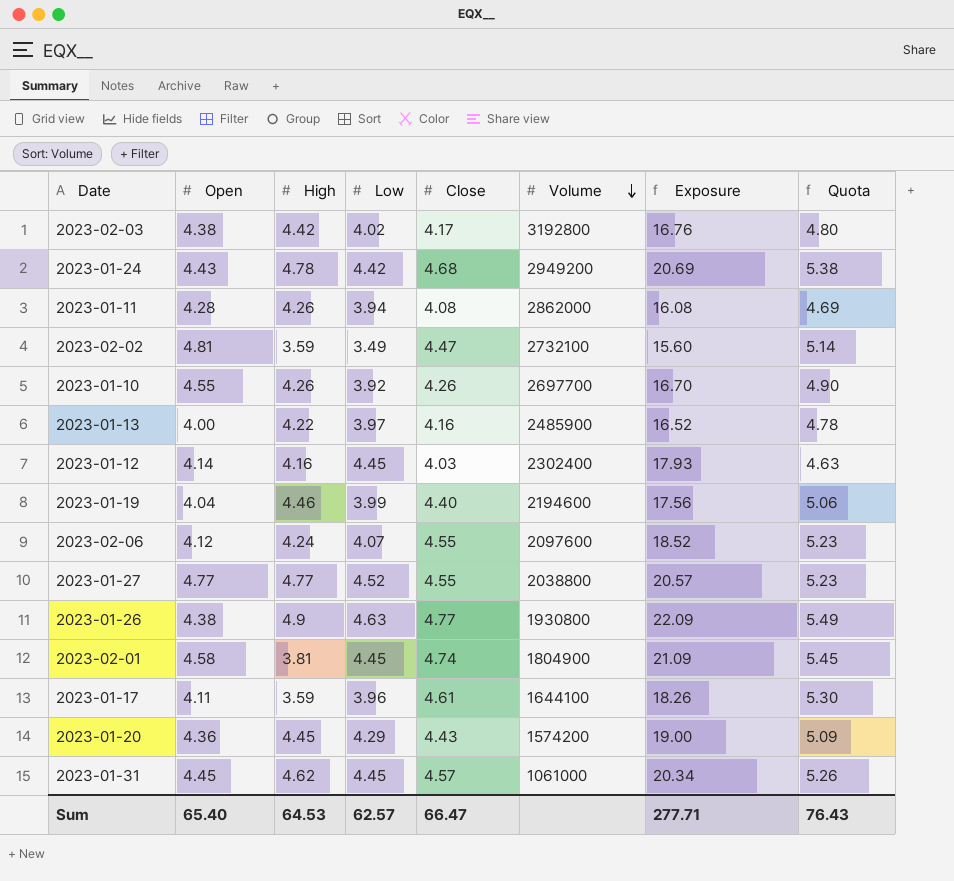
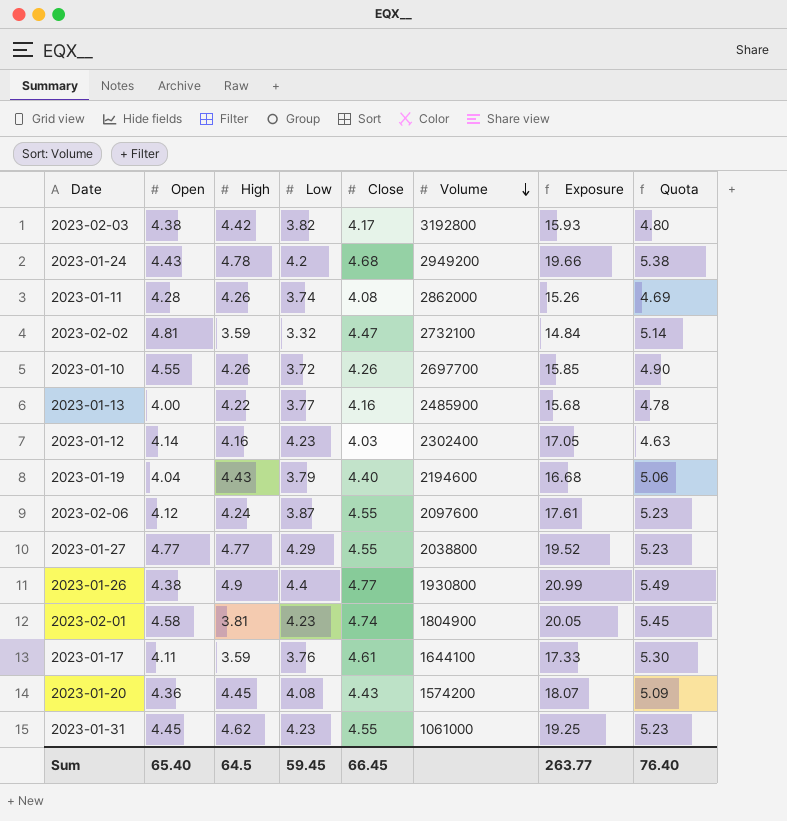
2023-02-03 | Low: 4.02 -> 3.82
2023-02-03 | Exposure: 16.76 -> 15.93
2023-01-24 | Low: 4.42 -> 4.2
2023-01-24 | Exposure: 20.69 -> 19.66
2023-01-11 | Low: 3.94 -> 3.74
2023-01-11 | Exposure: 16.08 -> 15.26
2023-02-02 | Low: 3.49 -> 3.32
2023-02-02 | Exposure: 15.60 -> 14.84
2023-01-10 | Low: 3.92 -> 3.72
2023-01-10 | Exposure: 16.70 -> 15.85
2023-01-13 | Low: 3.97 -> 3.77
2023-01-13 | Exposure: 16.52 -> 15.68
2023-01-12 | Low: 4.45 -> 4.23
2023-01-12 | Exposure: 17.93 -> 17.05
2023-01-19 | High: 4.46 -> 4.43
2023-01-19 | Low: 3.99 -> 3.79
2023-01-19 | Exposure: 17.56 -> 16.68
2023-02-06 | Low: 4.07 -> 3.87
2023-02-06 | Exposure: 18.52 -> 17.61
2023-01-27 | Low: 4.52 -> 4.29
2023-01-27 | Exposure: 20.57 -> 19.52
2023-01-26 | Low: 4.63 -> 4.4
2023-01-26 | Exposure: 22.09 -> 20.99
2023-02-01 | Low: 4.45 -> 4.23
2023-02-01 | Exposure: 21.09 -> 20.05
2023-01-17 | Low: 3.96 -> 3.76
2023-01-17 | Exposure: 18.26 -> 17.33
2023-01-20 | Low: 4.29 -> 4.08
2023-01-20 | Exposure: 19.00 -> 18.07
2023-01-31 | Low: 4.45 -> 4.23
2023-01-31 | Close: 4.57 -> 4.55
2023-01-31 | Exposure: 20.34 -> 19.25
2023-01-31 | Quota: 5.26 -> 5.23
Sum | High: 64.53 -> 64.5
Sum | Low: 62.57 -> 59.45
Sum | Close: 66.47 -> 66.45
Sum | Exposure: 277.71 -> 263.77
Sum | Quota: 76.43 -> 76.40

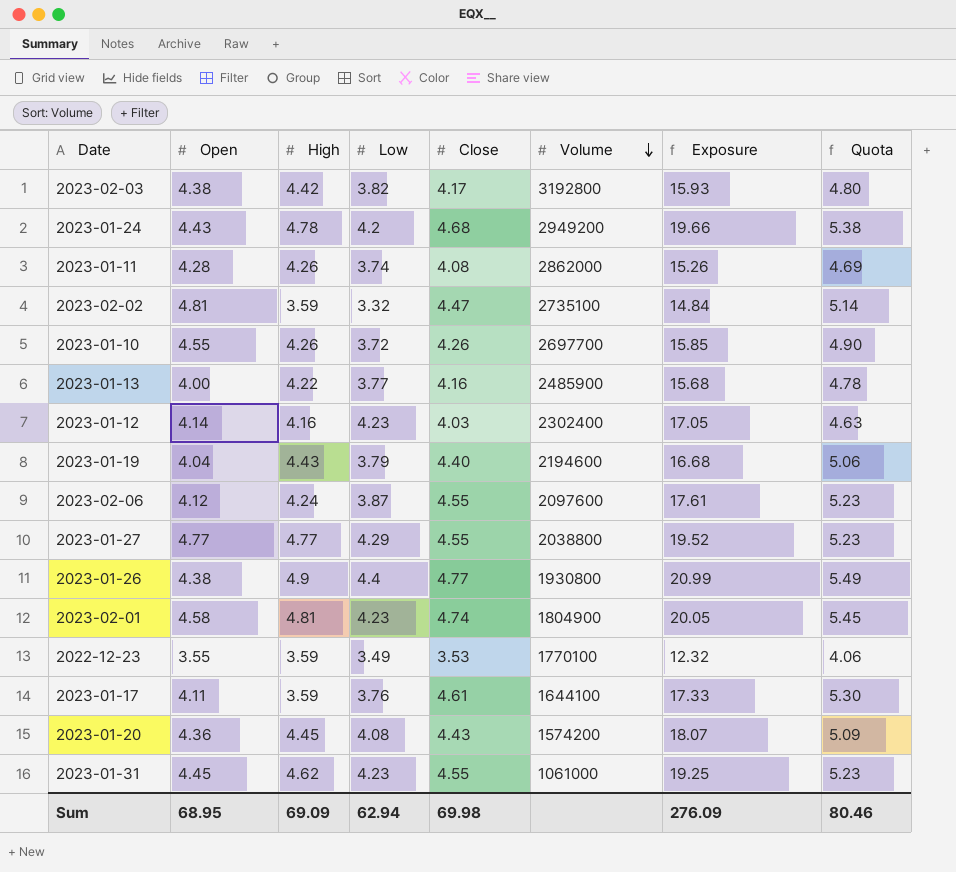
2023-02-02 | Volume: 2732100 -> 2735100
2023-02-01 | High: 3.81 -> 4.81
row 2022-12-23: none -> 3.55 | 3.59 | 3.49 | 3.53 | 1770100 | 12.32 | 4.06
Sum | Open: 65.40 -> 68.95
Sum | High: 64.5 -> 69.09
Sum | Low: 59.45 -> 62.94
Sum | Close: 66.45 -> 69.98
Sum | Exposure: 263.77 -> 276.09
Sum | Quota: 76.40 -> 80.46

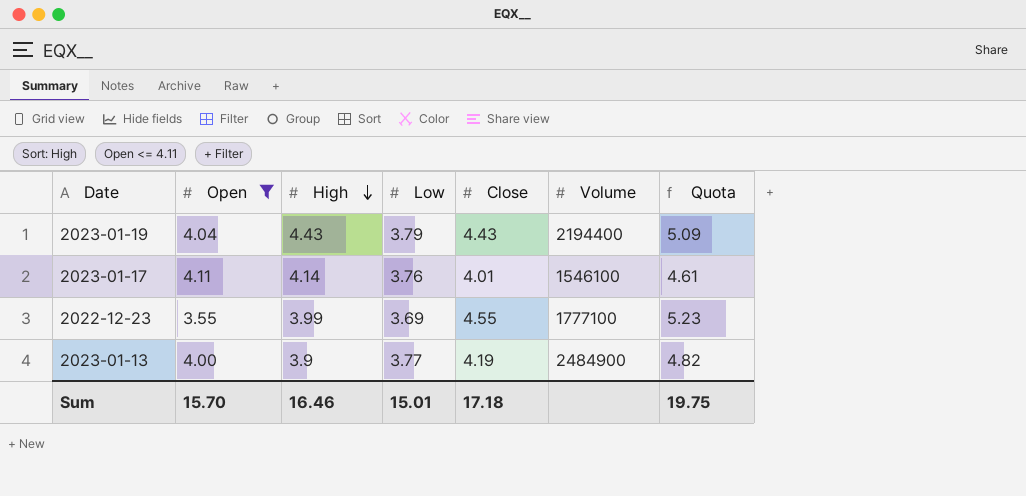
filter: none -> Open <= 4.11
row order: Volume descending -> High descending
column Exposure | formula: [Low] * [Close] -> none
2023-01-19 | Close: 4.40 -> 4.43
2023-01-19 | Volume: 2194600 -> 2194400
2023-01-19 | Quota: 5.06 -> 5.09
2023-01-17 | High: 3.59 -> 4.14
2023-01-17 | Close: 4.61 -> 4.01
2023-01-17 | Volume: 1644100 -> 1546100
2023-01-17 | Quota: 5.30 -> 4.61
2022-12-23 | High: 3.59 -> 3.99
2022-12-23 | Low: 3.49 -> 3.69
2022-12-23 | Close: 3.53 -> 4.55
2022-12-23 | Volume: 1770100 -> 1777100
2022-12-23 | Quota: 4.06 -> 5.23
2023-01-13 | High: 4.22 -> 3.9
2023-01-13 | Close: 4.16 -> 4.19
2023-01-13 | Volume: 2485900 -> 2484900
2023-01-13 | Quota: 4.78 -> 4.82
Sum | Open: 68.95 -> 15.70
Sum | High: 69.09 -> 16.46
Sum | Low: 62.94 -> 15.01
Sum | Close: 69.98 -> 17.18
Sum | Quota: 80.46 -> 19.75

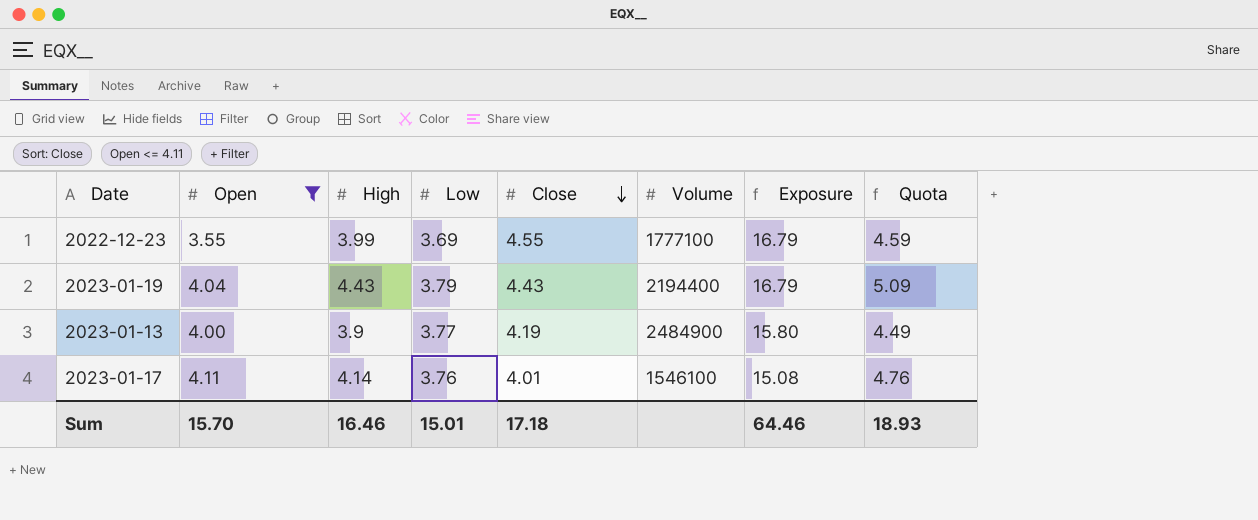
row order: High descending -> Close descending
column Exposure | formula: none -> [Low] * [Close]
column Quota | formula: [Close] * 1.15 -> [High] * 1.15
Sum | Quota: 19.75 -> 18.93

